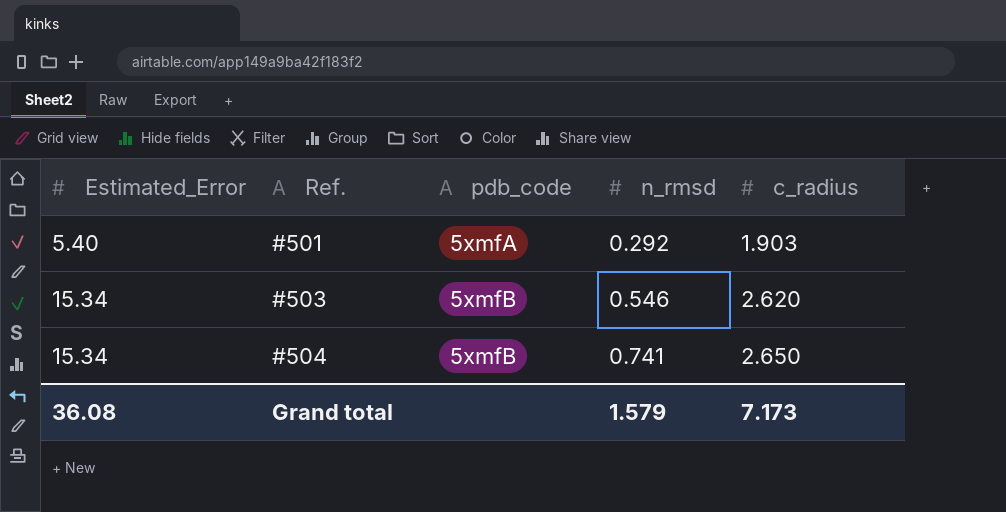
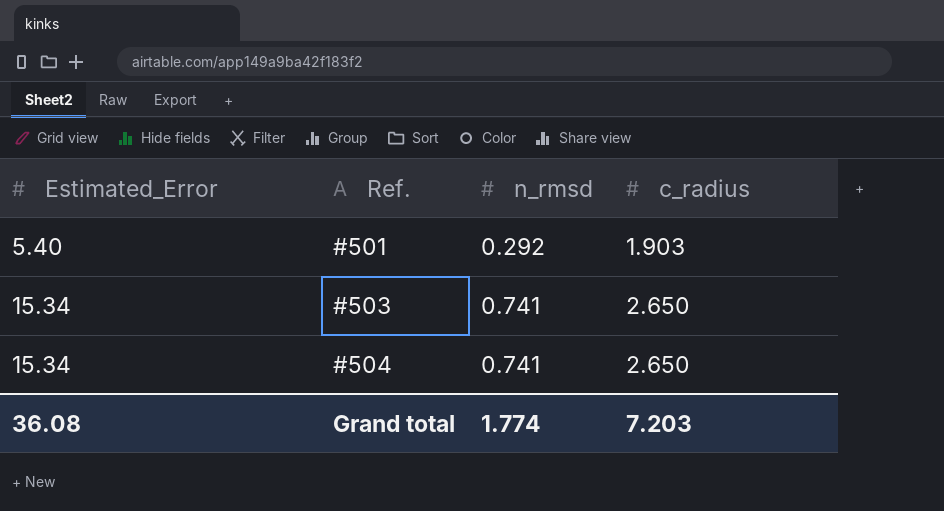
column pdb_code | position: 3 -> none
#503 | n_rmsd: 0.546 -> 0.741
#503 | c_radius: 2.620 -> 2.650
Grand total | n_rmsd: 1.579 -> 1.774
Grand total | c_radius: 7.173 -> 7.203

